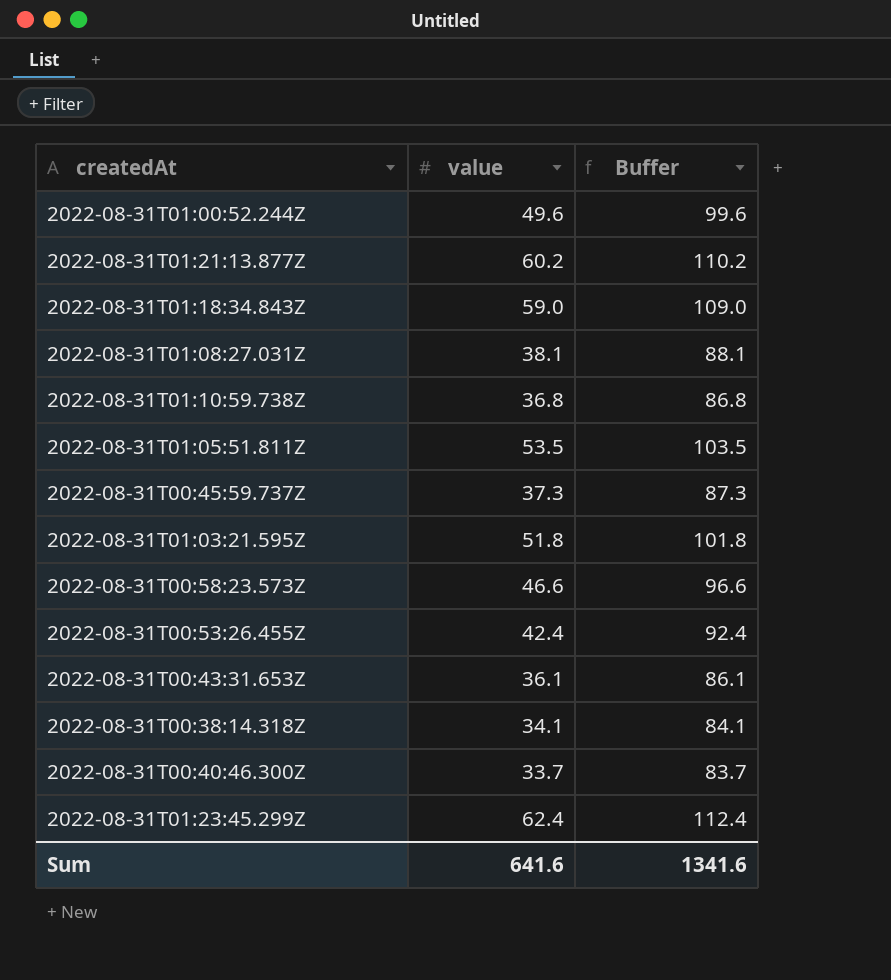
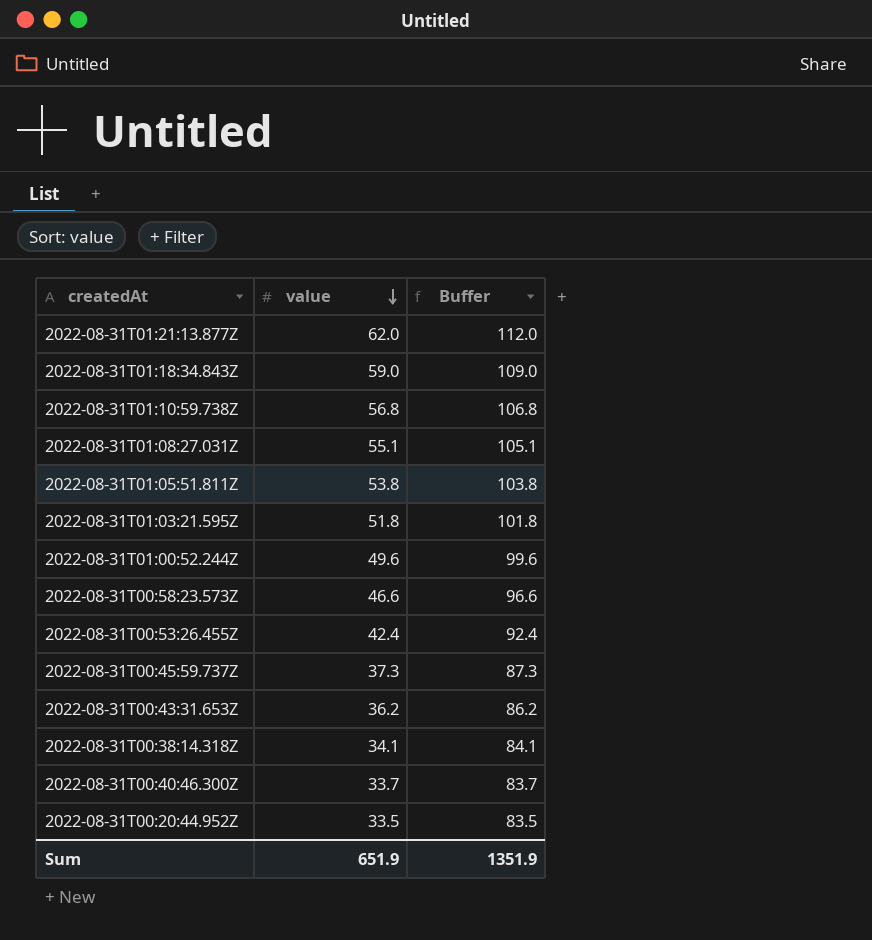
row order: none -> value descending
row 2022-08-31T01:23:45.299Z: 62.4 | 112.4 -> none
2022-08-31T01:21:13.877Z | value: 60.2 -> 62.0
2022-08-31T01:21:13.877Z | Buffer: 110.2 -> 112.0
2022-08-31T01:10:59.738Z | value: 36.8 -> 56.8
2022-08-31T01:10:59.738Z | Buffer: 86.8 -> 106.8
2022-08-31T01:08:27.031Z | value: 38.1 -> 55.1
2022-08-31T01:08:27.031Z | Buffer: 88.1 -> 105.1
2022-08-31T01:05:51.811Z | value: 53.5 -> 53.8
2022-08-31T01:05:51.811Z | Buffer: 103.5 -> 103.8
2022-08-31T00:43:31.653Z | value: 36.1 -> 36.2
2022-08-31T00:43:31.653Z | Buffer: 86.1 -> 86.2
row 2022-08-31T00:20:44.952Z: none -> 33.5 | 83.5
Sum | value: 641.6 -> 651.9
Sum | Buffer: 1341.6 -> 1351.9

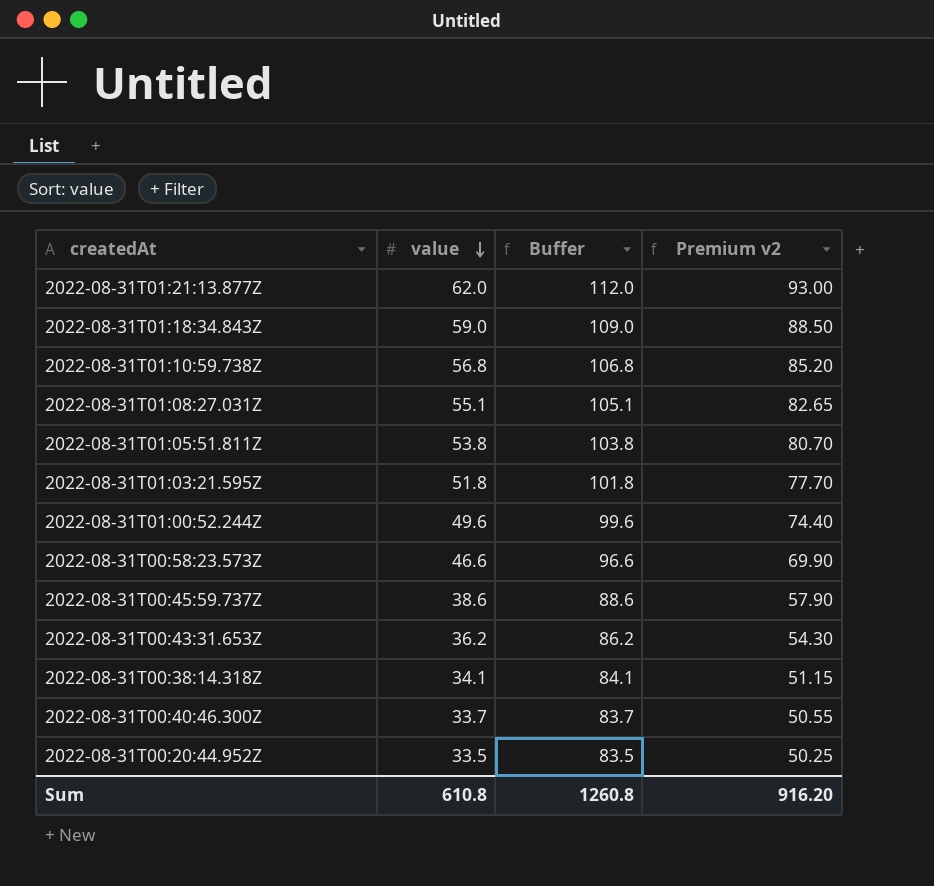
column Premium v2 | formula: none -> [value] * 1.5
row 2022-08-31T00:53:26.455Z: 42.4 | 92.4 -> none
2022-08-31T00:45:59.737Z | value: 37.3 -> 38.6
2022-08-31T00:45:59.737Z | Buffer: 87.3 -> 88.6
Sum | value: 651.9 -> 610.8
Sum | Buffer: 1351.9 -> 1260.8

